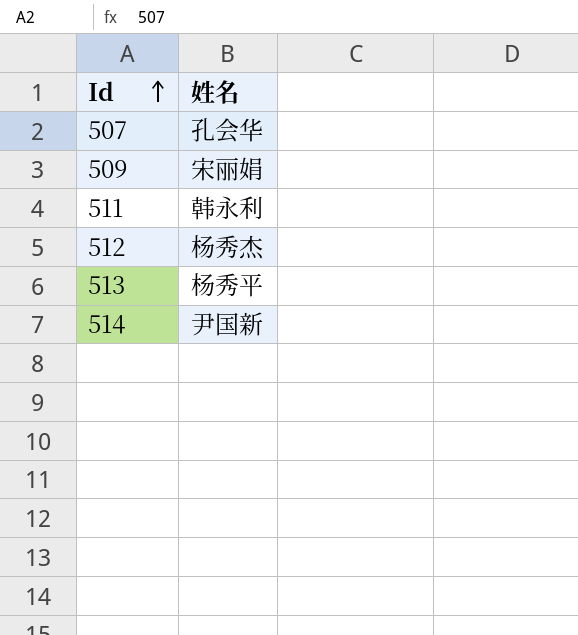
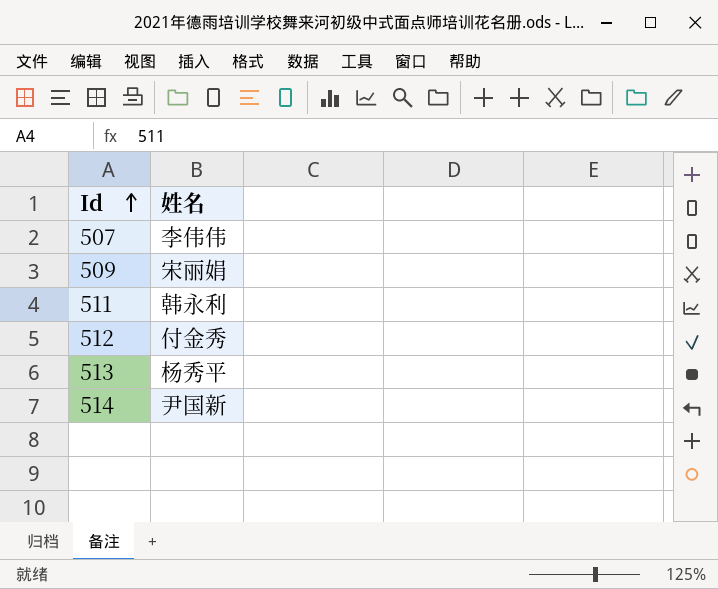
507 | 姓名: 孔会华 -> 李伟伟
512 | 姓名: 杨秀杰 -> 付金秀

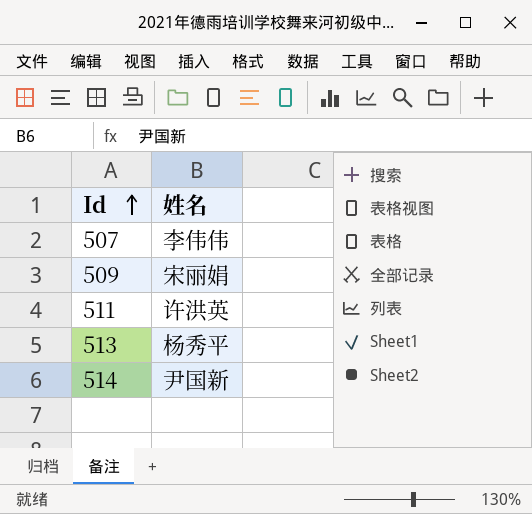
row 512: 付金秀 -> none
511 | 姓名: 韩永利 -> 许洪英

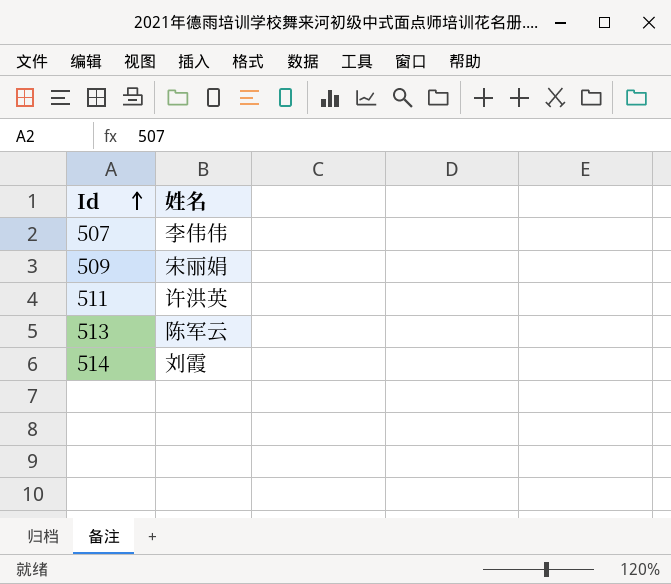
513 | 姓名: 杨秀平 -> 陈军云
514 | 姓名: 尹国新 -> 刘霞

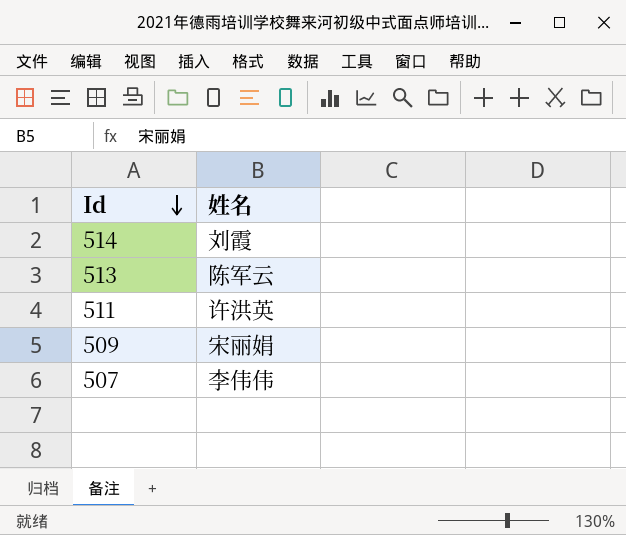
row order: Id ascending -> Id descending

